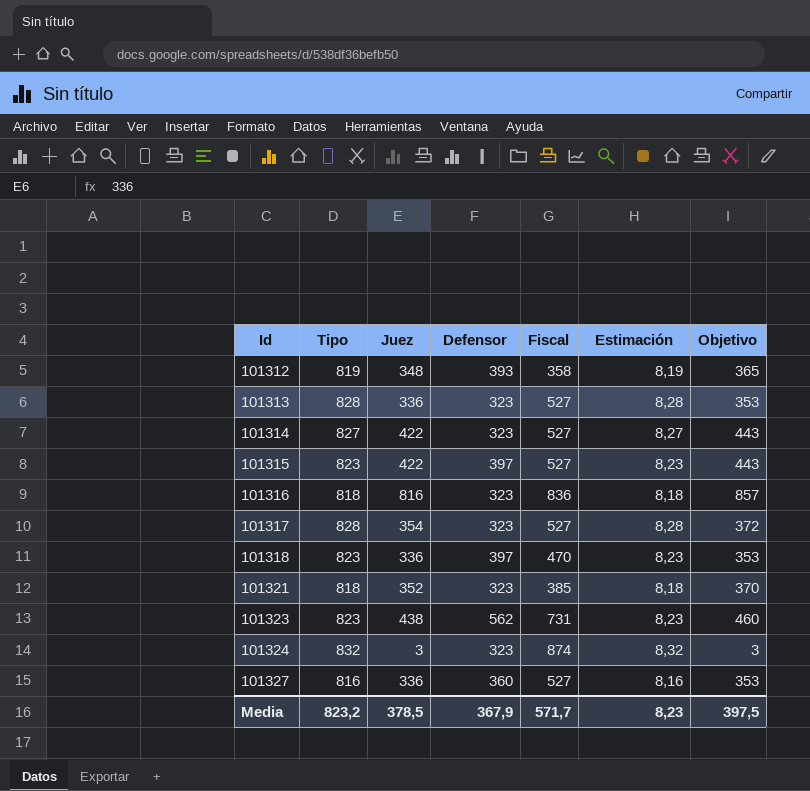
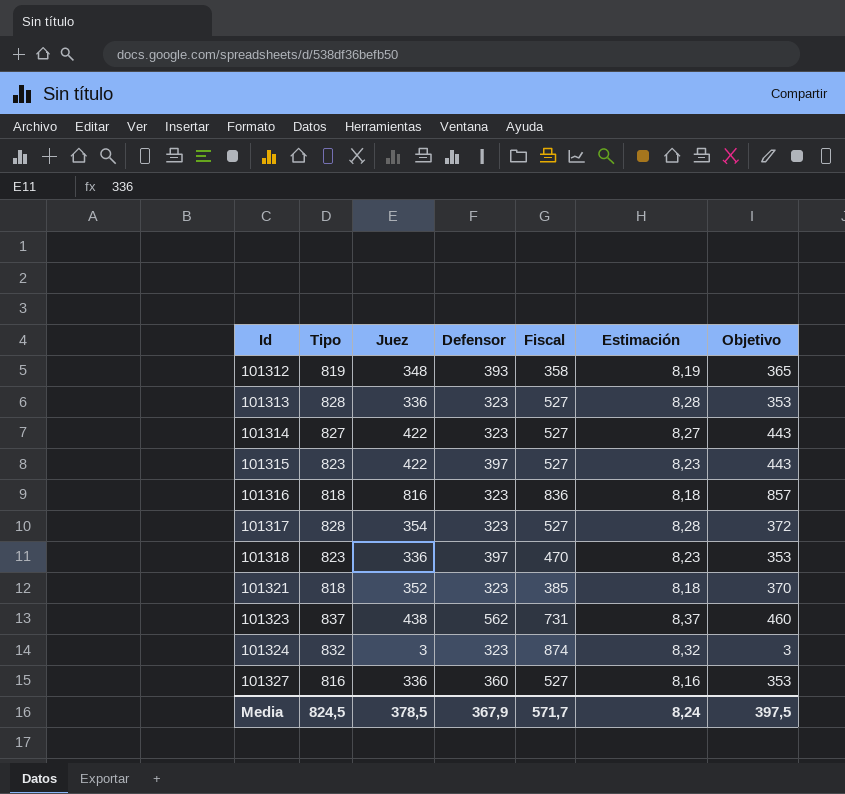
101323 | Tipo: 823 -> 837
101323 | Estimación: 8,23 -> 8,37
Media | Tipo: 823,2 -> 824,5
Media | Estimación: 8,23 -> 8,24

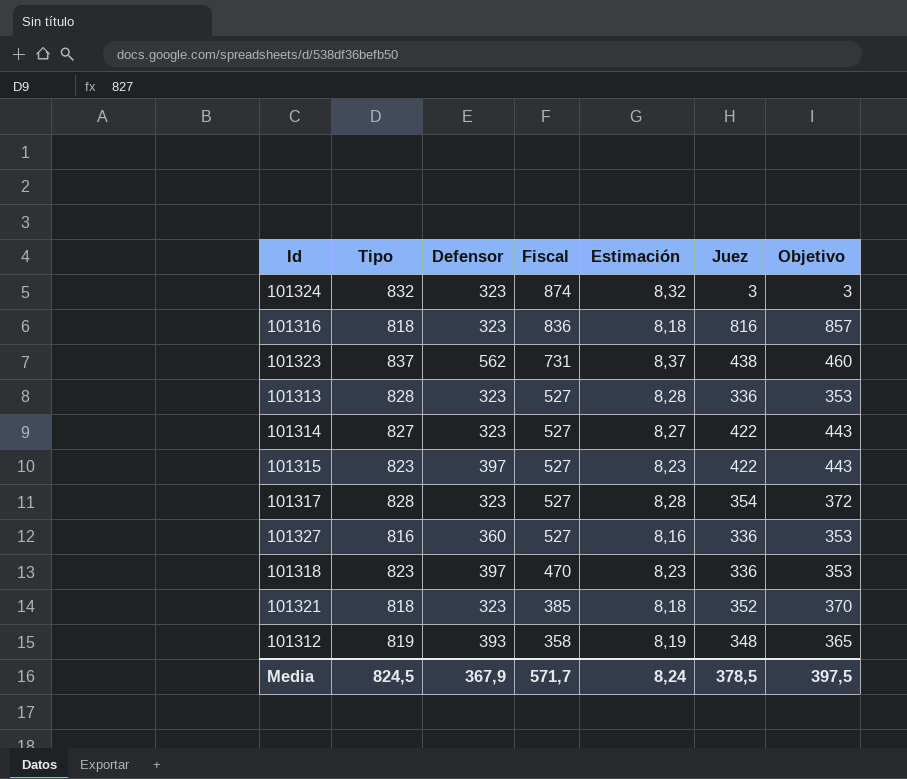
row order: Id ascending -> Fiscal descending
column Juez | position: 3 -> 6

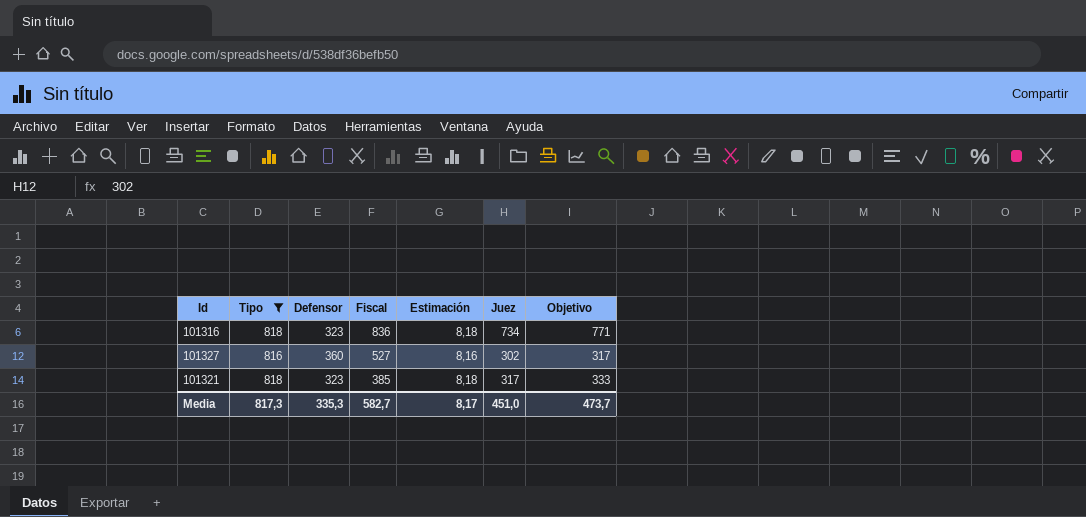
filter: none -> Tipo <= 818
101316 | Juez: 816 -> 734
101316 | Objetivo: 857 -> 771
101327 | Juez: 336 -> 302
101327 | Objetivo: 353 -> 317
101321 | Juez: 352 -> 317
101321 | Objetivo: 370 -> 333
Media | Tipo: 824,5 -> 817,3
Media | Defensor: 367,9 -> 335,3
Media | Fiscal: 571,7 -> 582,7
Media | Estimación: 8,24 -> 8,17
Media | Juez: 378,5 -> 451,0
Media | Objetivo: 397,5 -> 473,7

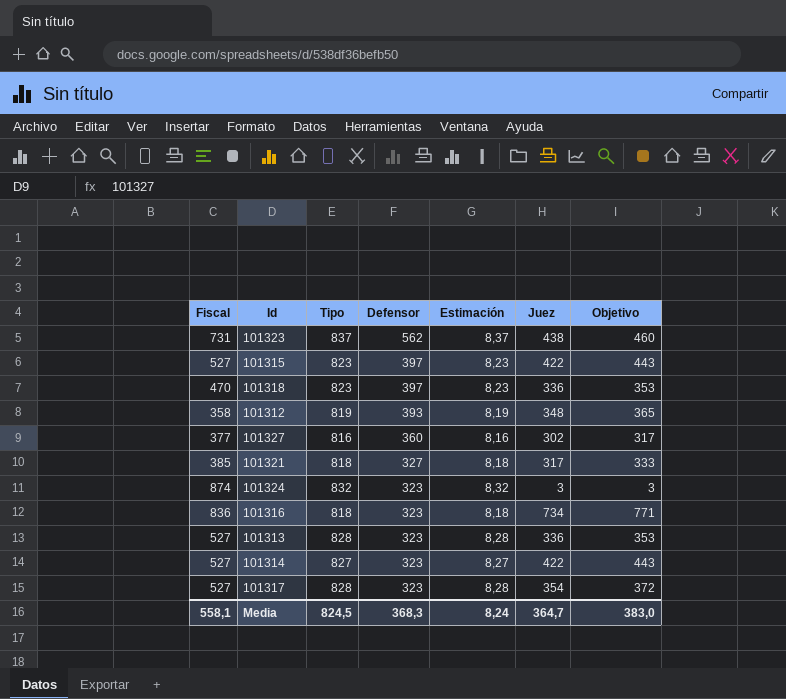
filter: Tipo <= 818 -> none
row order: Fiscal descending -> Defensor descending
column Fiscal | position: 4 -> 1
101327 | Fiscal: 527 -> 377
101321 | Defensor: 323 -> 327
Media | Fiscal: 582,7 -> 558,1
Media | Tipo: 817,3 -> 824,5
Media | Defensor: 335,3 -> 368,3
Media | Estimación: 8,17 -> 8,24
Media | Juez: 451,0 -> 364,7
Media | Objetivo: 473,7 -> 383,0

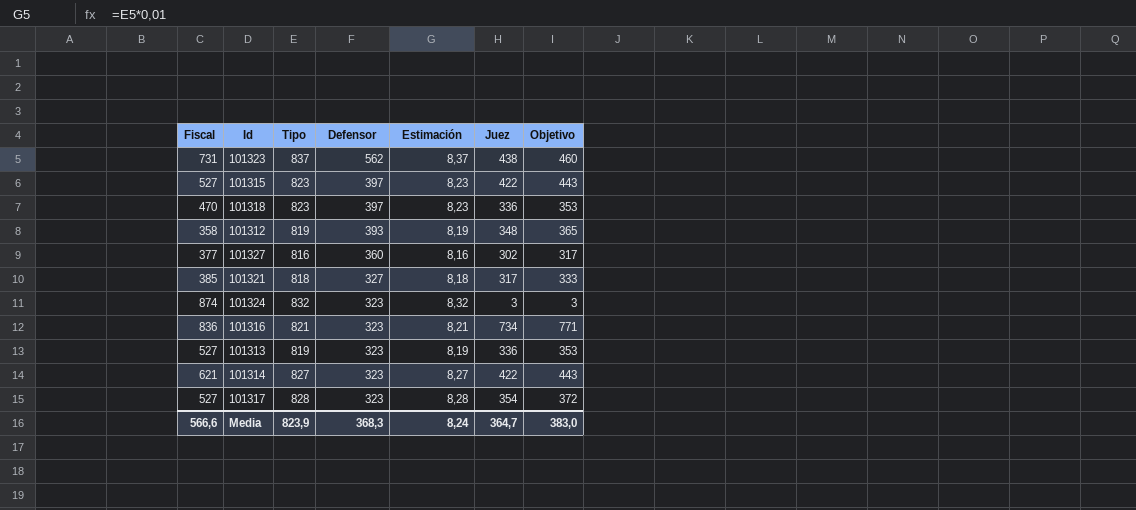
101316 | Tipo: 818 -> 821
101316 | Estimación: 8,18 -> 8,21
101313 | Tipo: 828 -> 819
101313 | Estimación: 8,28 -> 8,19
101314 | Fiscal: 527 -> 621
Media | Fiscal: 558,1 -> 566,6
Media | Tipo: 824,5 -> 823,9

